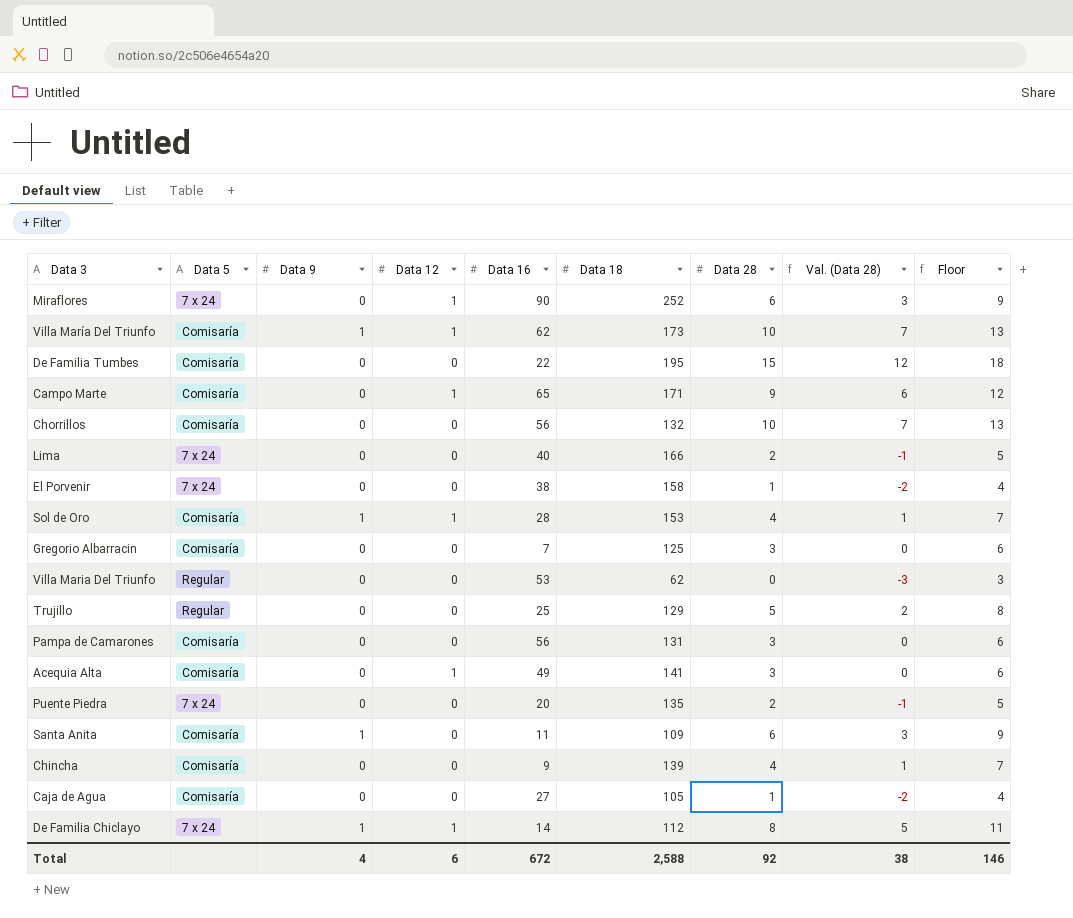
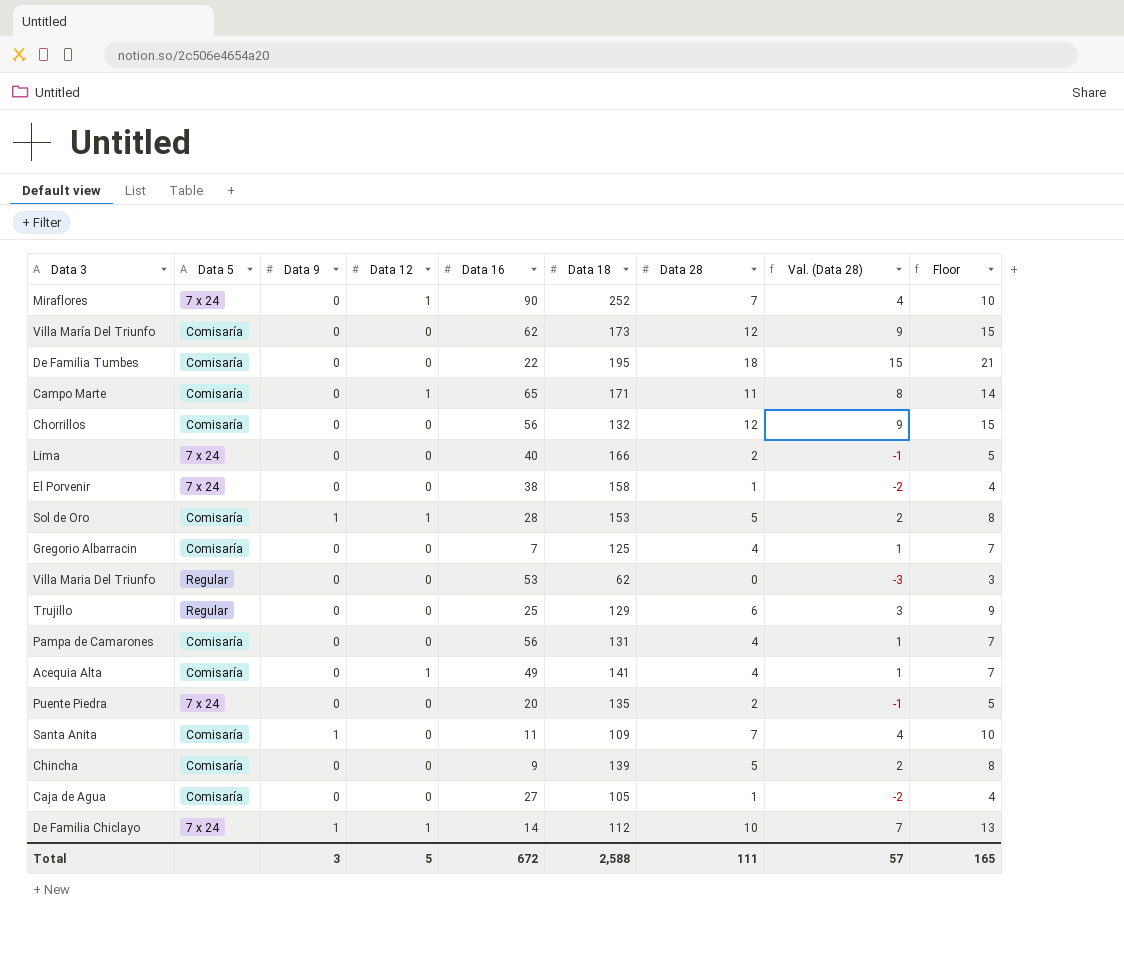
Miraflores | Data 28: 6 -> 7
Miraflores | Val. (Data 28): 3 -> 4
Miraflores | Floor: 9 -> 10
Villa María Del Triunfo | Data 9: 1 -> 0
Villa María Del Triunfo | Data 12: 1 -> 0
Villa María Del Triunfo | Data 28: 10 -> 12
Villa María Del Triunfo | Val. (Data 28): 7 -> 9
Villa María Del Triunfo | Floor: 13 -> 15
De Familia Tumbes | Data 28: 15 -> 18
De Familia Tumbes | Val. (Data 28): 12 -> 15
De Familia Tumbes | Floor: 18 -> 21
Campo Marte | Data 28: 9 -> 11
Campo Marte | Val. (Data 28): 6 -> 8
Campo Marte | Floor: 12 -> 14
Chorrillos | Data 28: 10 -> 12
Chorrillos | Val. (Data 28): 7 -> 9
Chorrillos | Floor: 13 -> 15
Sol de Oro | Data 28: 4 -> 5
Sol de Oro | Val. (Data 28): 1 -> 2
Sol de Oro | Floor: 7 -> 8
Gregorio Albarracin | Data 28: 3 -> 4
Gregorio Albarracin | Val. (Data 28): 0 -> 1
Gregorio Albarracin | Floor: 6 -> 7
Trujillo | Data 28: 5 -> 6
Trujillo | Val. (Data 28): 2 -> 3
Trujillo | Floor: 8 -> 9
Pampa de Camarones | Data 28: 3 -> 4
Pampa de Camarones | Val. (Data 28): 0 -> 1
Pampa de Camarones | Floor: 6 -> 7
Acequia Alta | Data 28: 3 -> 4
Acequia Alta | Val. (Data 28): 0 -> 1
Acequia Alta | Floor: 6 -> 7
Santa Anita | Data 28: 6 -> 7
Santa Anita | Val. (Data 28): 3 -> 4
Santa Anita | Floor: 9 -> 10
Chincha | Data 28: 4 -> 5
Chincha | Val. (Data 28): 1 -> 2
Chincha | Floor: 7 -> 8
De Familia Chiclayo | Data 28: 8 -> 10
De Familia Chiclayo | Val. (Data 28): 5 -> 7
De Familia Chiclayo | Floor: 11 -> 13
Total | Data 9: 4 -> 3
Total | Data 12: 6 -> 5
Total | Data 28: 92 -> 111
Total | Val. (Data 28): 38 -> 57
Total | Floor: 146 -> 165

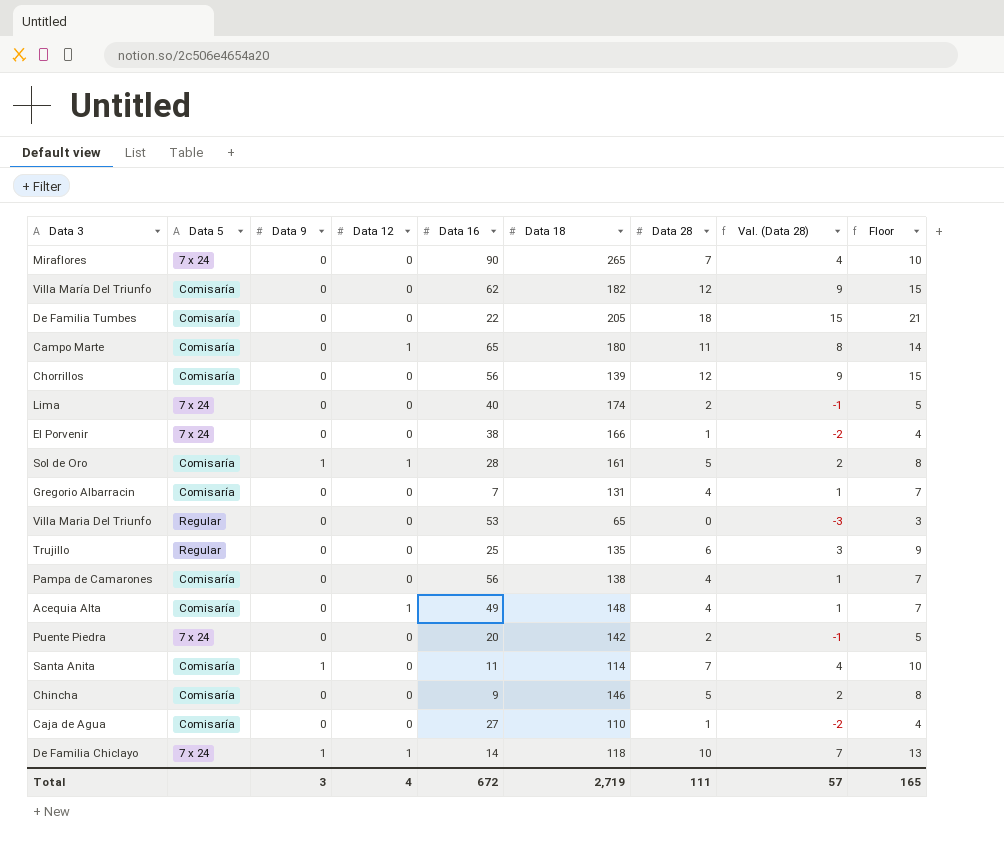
Miraflores | Data 12: 1 -> 0
Miraflores | Data 18: 252 -> 265
Villa María Del Triunfo | Data 18: 173 -> 182
De Familia Tumbes | Data 18: 195 -> 205
Campo Marte | Data 18: 171 -> 180
Chorrillos | Data 18: 132 -> 139
Lima | Data 18: 166 -> 174
El Porvenir | Data 18: 158 -> 166
Sol de Oro | Data 18: 153 -> 161
Gregorio Albarracin | Data 18: 125 -> 131
Villa Maria Del Triunfo | Data 18: 62 -> 65
Trujillo | Data 18: 129 -> 135
Pampa de Camarones | Data 18: 131 -> 138
Acequia Alta | Data 18: 141 -> 148
Puente Piedra | Data 18: 135 -> 142
Santa Anita | Data 18: 109 -> 114
Chincha | Data 18: 139 -> 146
Caja de Agua | Data 18: 105 -> 110
De Familia Chiclayo | Data 18: 112 -> 118
Total | Data 12: 5 -> 4
Total | Data 18: 2,588 -> 2,719

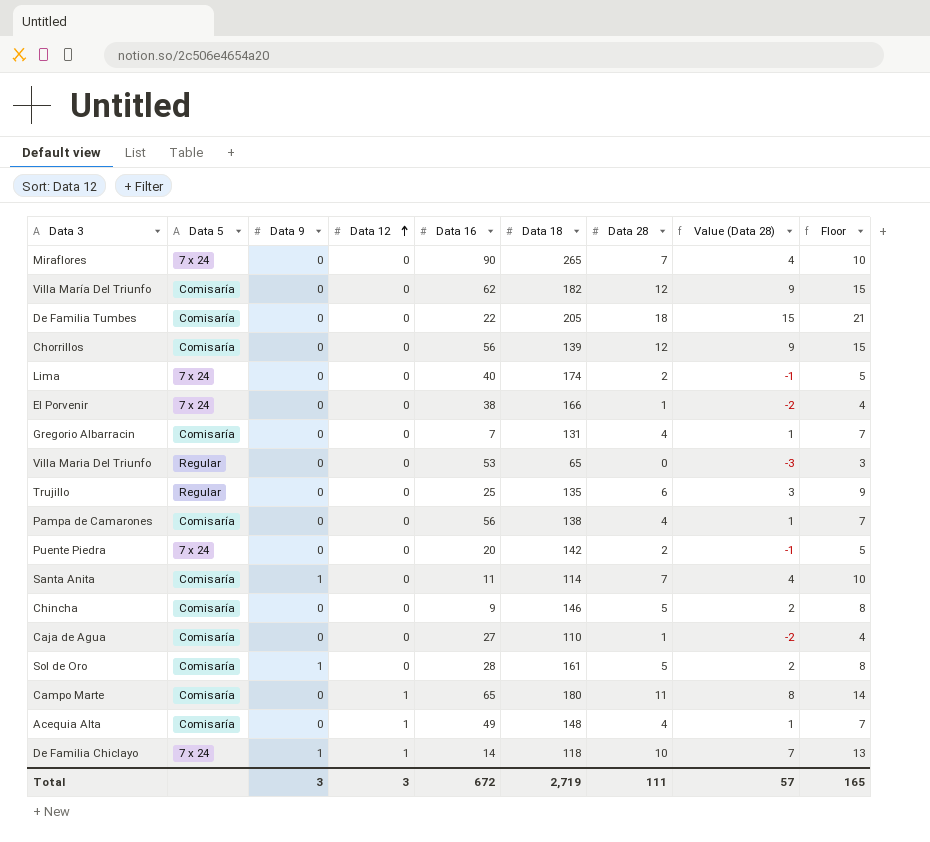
row order: none -> Data 12 ascending
column name: Val. (Data 28) -> Value (Data 28)
Sol de Oro | Data 12: 1 -> 0
Total | Data 12: 4 -> 3

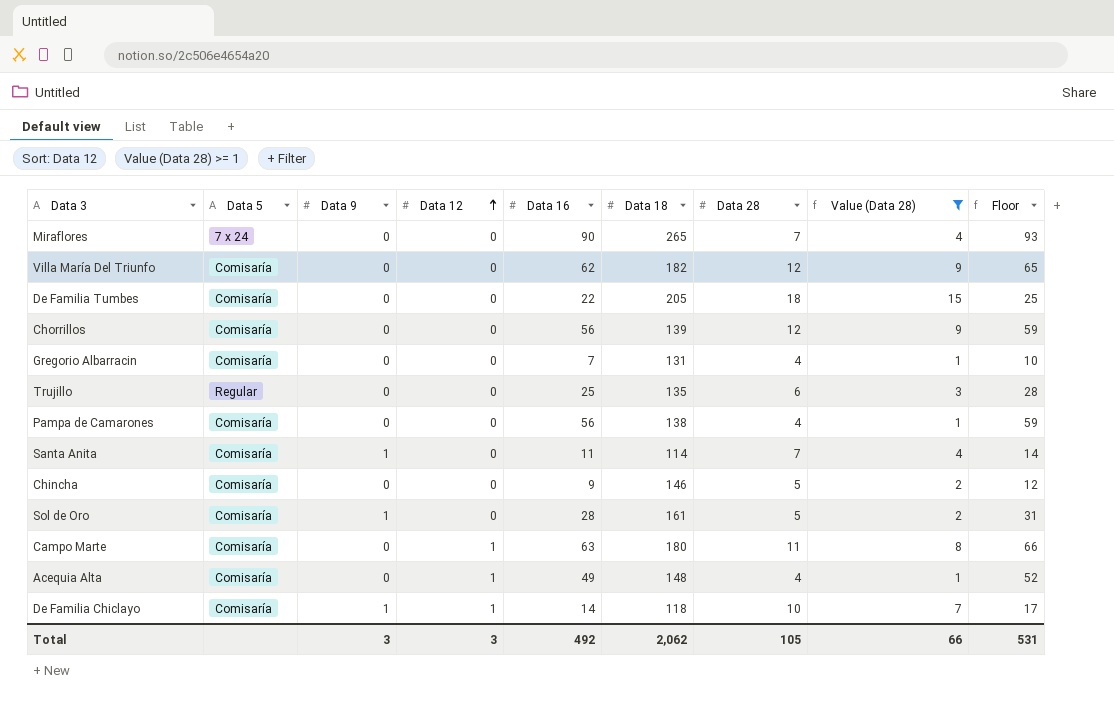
filter: none -> Value (Data 28) >= 1
column Floor | formula: [Data 28] + 3 -> [Data 16] + 3
Campo Marte | Data 16: 65 -> 63
De Familia Chiclayo | Data 5: 7 x 24 -> Comisaría
Total | Data 16: 672 -> 492
Total | Data 18: 2,719 -> 2,062
Total | Data 28: 111 -> 105
Total | Value (Data 28): 57 -> 66
Total | Floor: 165 -> 531

